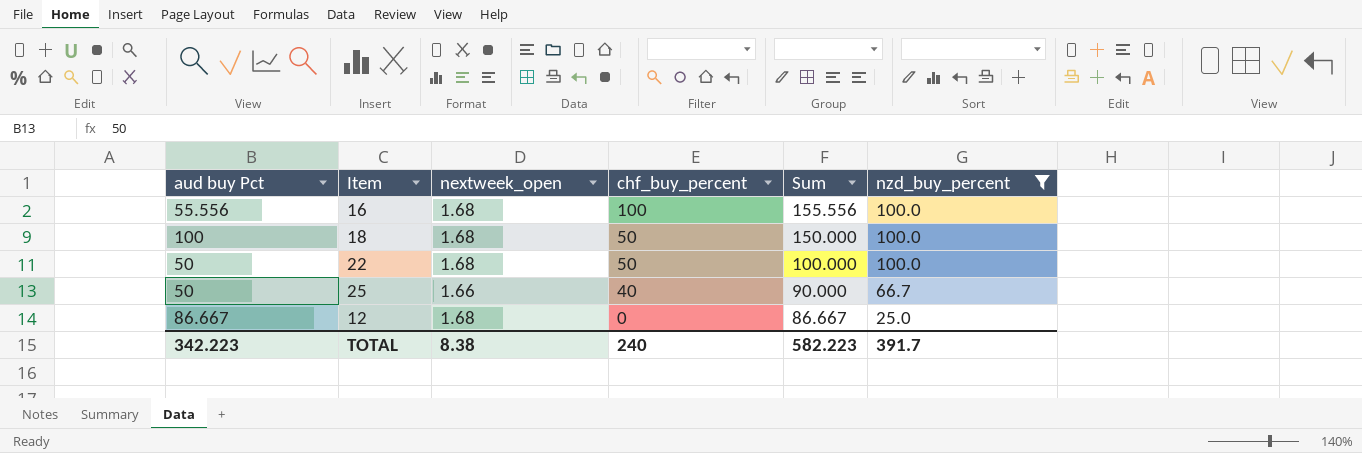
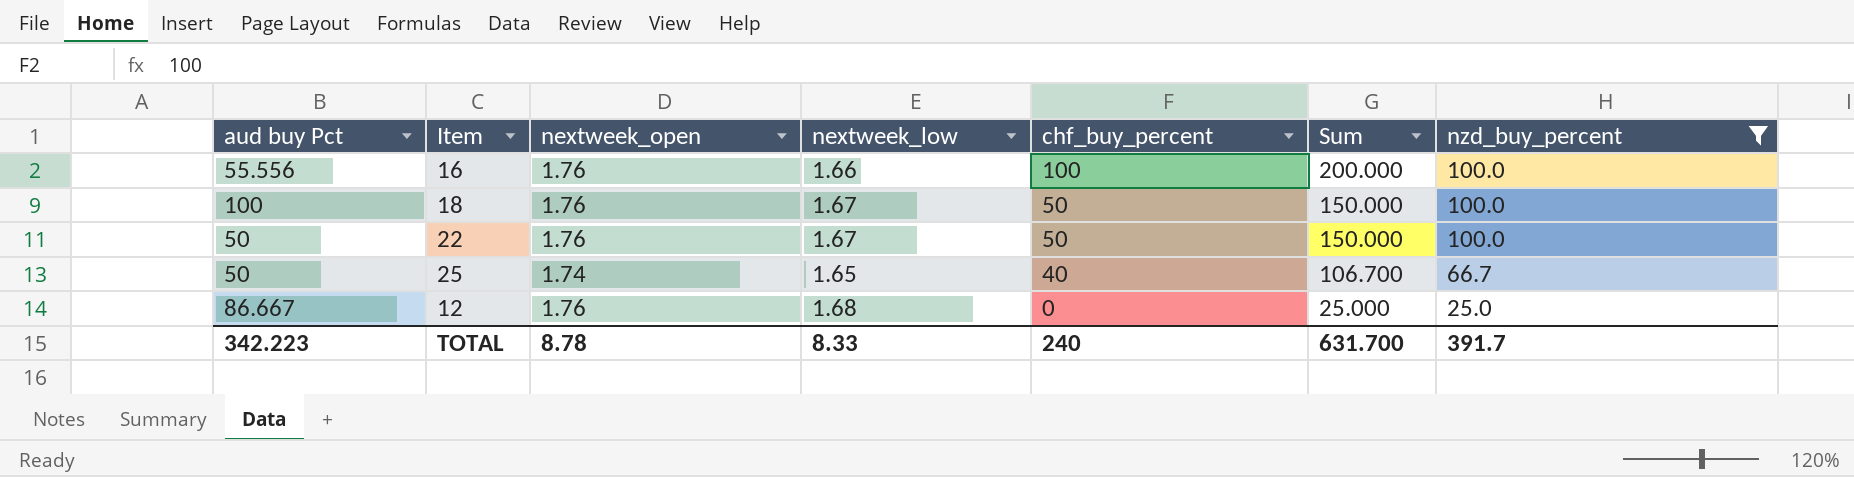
column nextweek_low | position: none -> 4
column Sum | formula: [aud buy Pct] + [chf_buy_percent] -> [chf_buy_percent] + [nzd_buy_percent]
16 | nextweek_open: 1.68 -> 1.76
18 | nextweek_open: 1.68 -> 1.76
22 | nextweek_open: 1.68 -> 1.76
25 | nextweek_open: 1.66 -> 1.74
12 | nextweek_open: 1.68 -> 1.76
TOTAL | nextweek_open: 8.38 -> 8.78
TOTAL | Sum: 582.223 -> 631.700

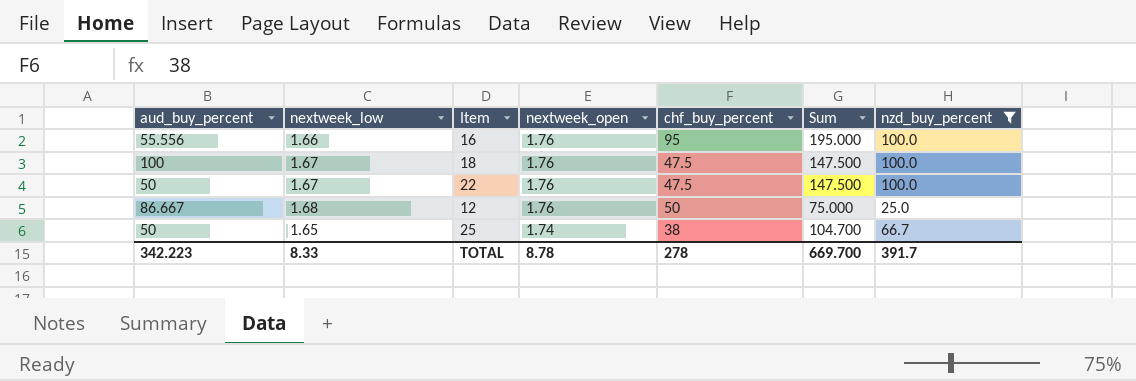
row order: chf_buy_percent descending -> nextweek_open descending
column name: aud buy Pct -> aud_buy_percent
column nextweek_low | position: 4 -> 2
16 | chf_buy_percent: 100 -> 95
16 | Sum: 200.000 -> 195.000
18 | chf_buy_percent: 50 -> 47.5
18 | Sum: 150.000 -> 147.500
22 | chf_buy_percent: 50 -> 47.5
22 | Sum: 150.000 -> 147.500
12 | chf_buy_percent: 0 -> 50
12 | Sum: 25.000 -> 75.000
25 | chf_buy_percent: 40 -> 38
25 | Sum: 106.700 -> 104.700
TOTAL | chf_buy_percent: 240 -> 278
TOTAL | Sum: 631.700 -> 669.700

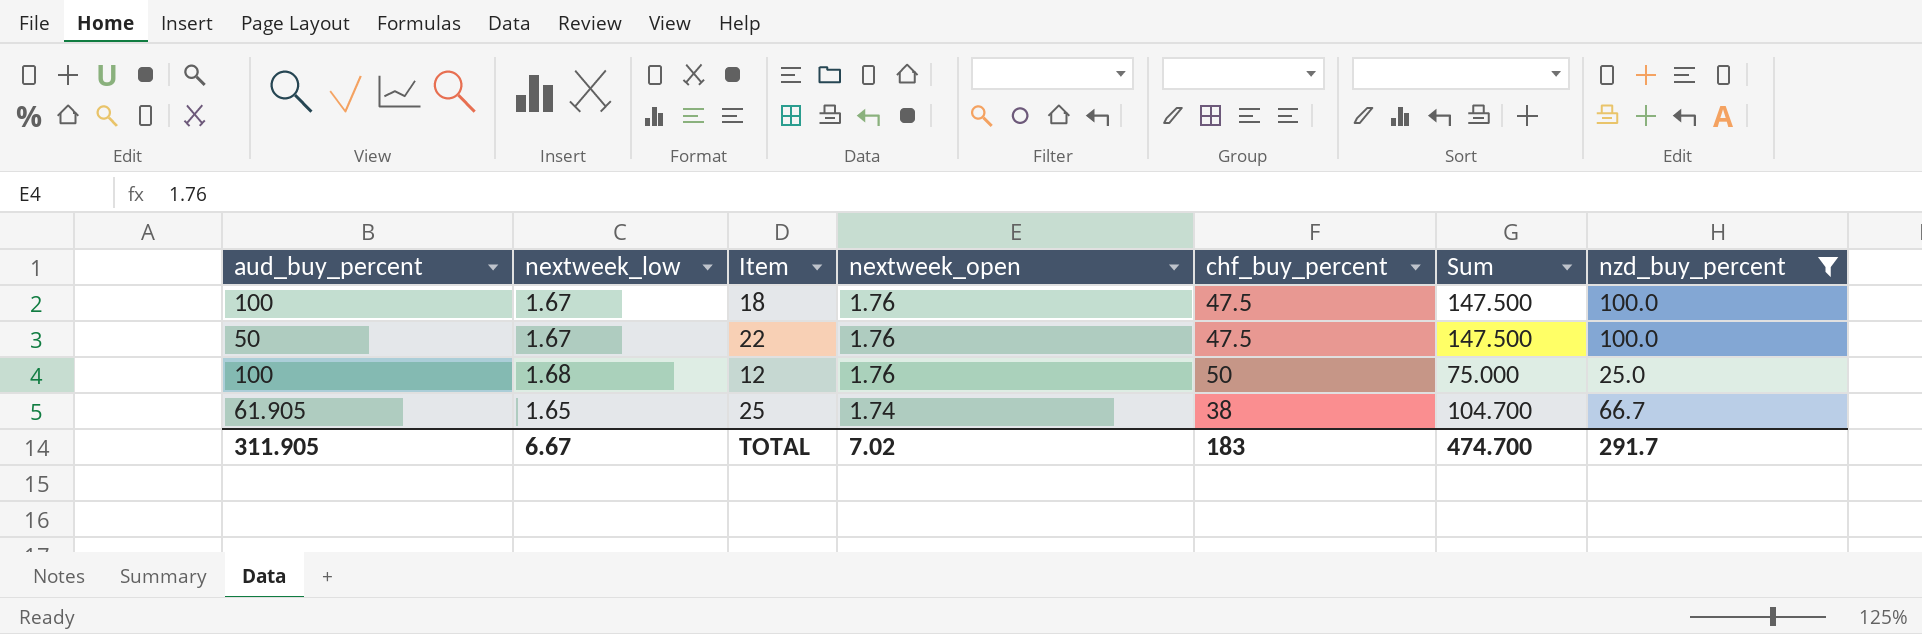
row 16: 55.556 | 1.66 | 1.76 | 95 | 195.000 | 100.0 -> none
12 | aud_buy_percent: 86.667 -> 100
25 | aud_buy_percent: 50 -> 61.905
TOTAL | aud_buy_percent: 342.223 -> 311.905
TOTAL | nextweek_low: 8.33 -> 6.67
TOTAL | nextweek_open: 8.78 -> 7.02
TOTAL | chf_buy_percent: 278 -> 183
TOTAL | Sum: 669.700 -> 474.700
TOTAL | nzd_buy_percent: 391.7 -> 291.7

